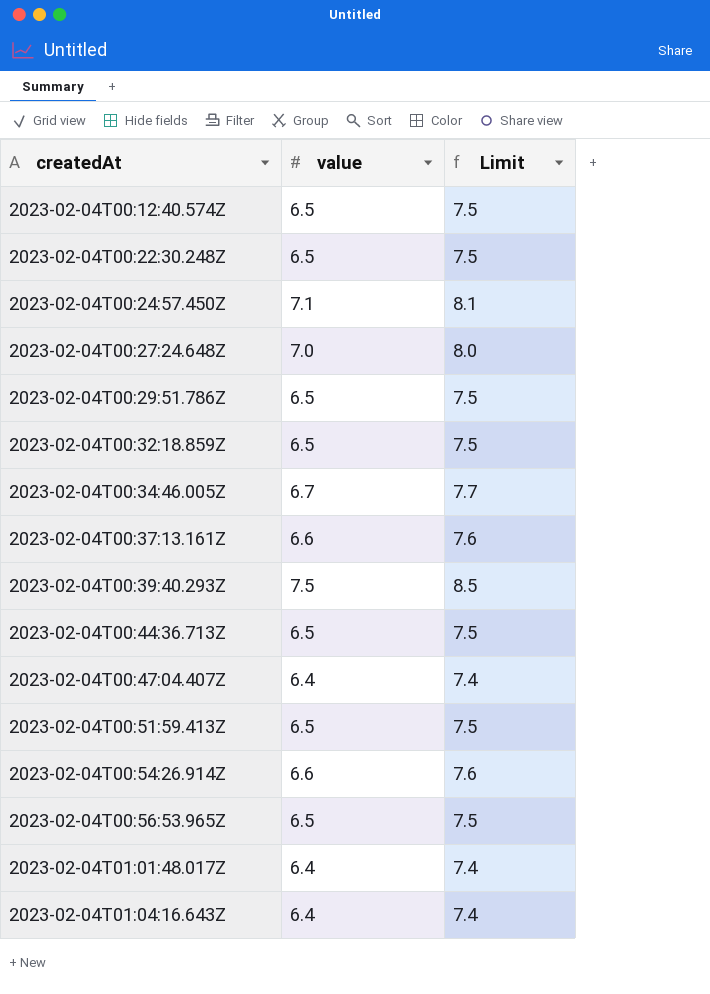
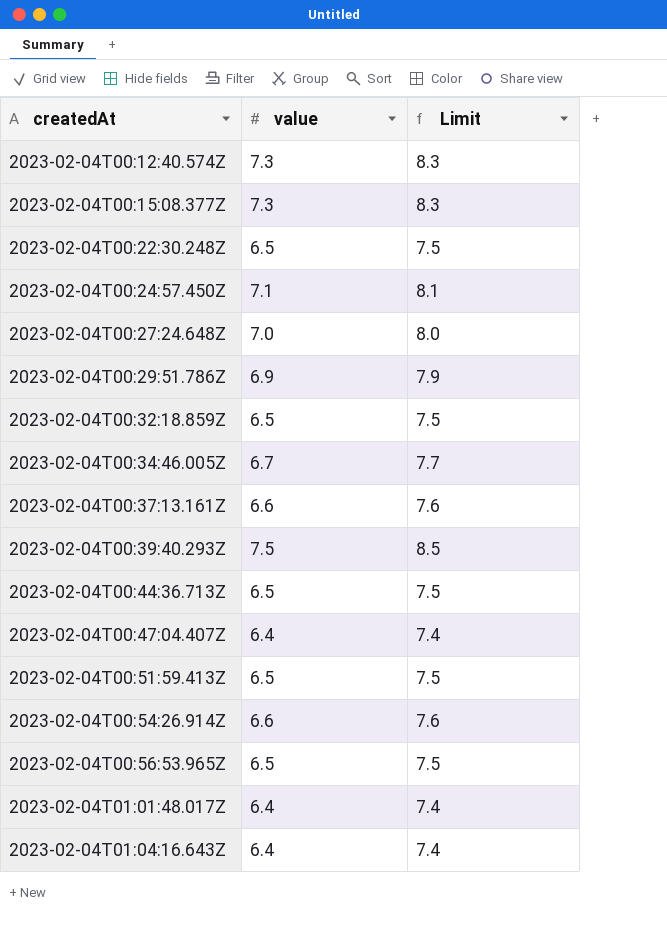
2023-02-04T00:12:40.574Z | value: 6.5 -> 7.3
2023-02-04T00:12:40.574Z | Limit: 7.5 -> 8.3
row 2023-02-04T00:15:08.377Z: none -> 7.3 | 8.3
2023-02-04T00:29:51.786Z | value: 6.5 -> 6.9
2023-02-04T00:29:51.786Z | Limit: 7.5 -> 7.9

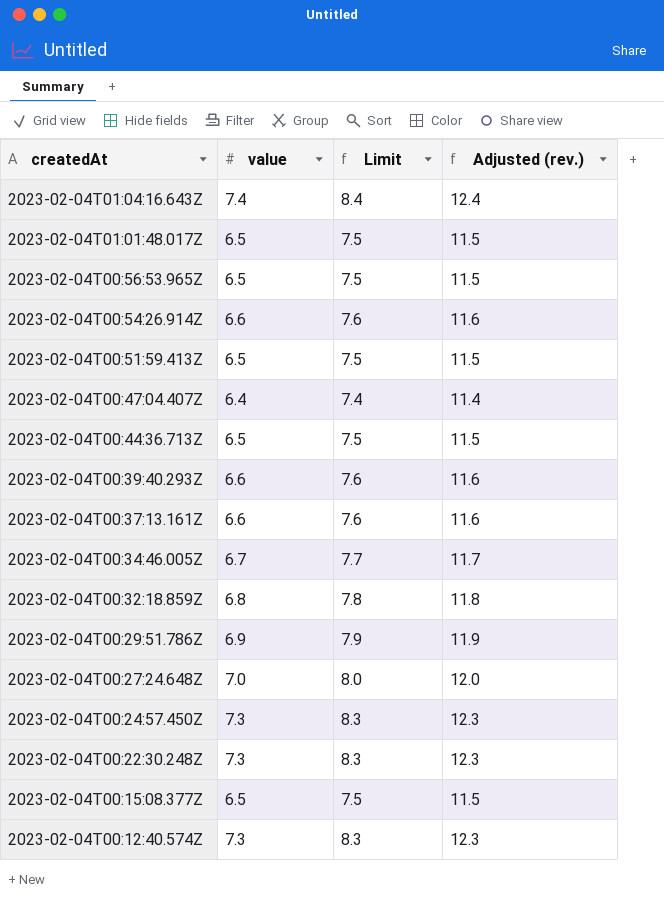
row order: createdAt ascending -> createdAt descending
column Adjusted (rev.) | formula: none -> [value] + 5
2023-02-04T01:04:16.643Z | value: 6.4 -> 7.4
2023-02-04T01:04:16.643Z | Limit: 7.4 -> 8.4
2023-02-04T01:01:48.017Z | value: 6.4 -> 6.5
2023-02-04T01:01:48.017Z | Limit: 7.4 -> 7.5
2023-02-04T00:39:40.293Z | value: 7.5 -> 6.6
2023-02-04T00:39:40.293Z | Limit: 8.5 -> 7.6
2023-02-04T00:32:18.859Z | value: 6.5 -> 6.8
2023-02-04T00:32:18.859Z | Limit: 7.5 -> 7.8
2023-02-04T00:24:57.450Z | value: 7.1 -> 7.3
2023-02-04T00:24:57.450Z | Limit: 8.1 -> 8.3
2023-02-04T00:22:30.248Z | value: 6.5 -> 7.3
2023-02-04T00:22:30.248Z | Limit: 7.5 -> 8.3
2023-02-04T00:15:08.377Z | value: 7.3 -> 6.5
2023-02-04T00:15:08.377Z | Limit: 8.3 -> 7.5

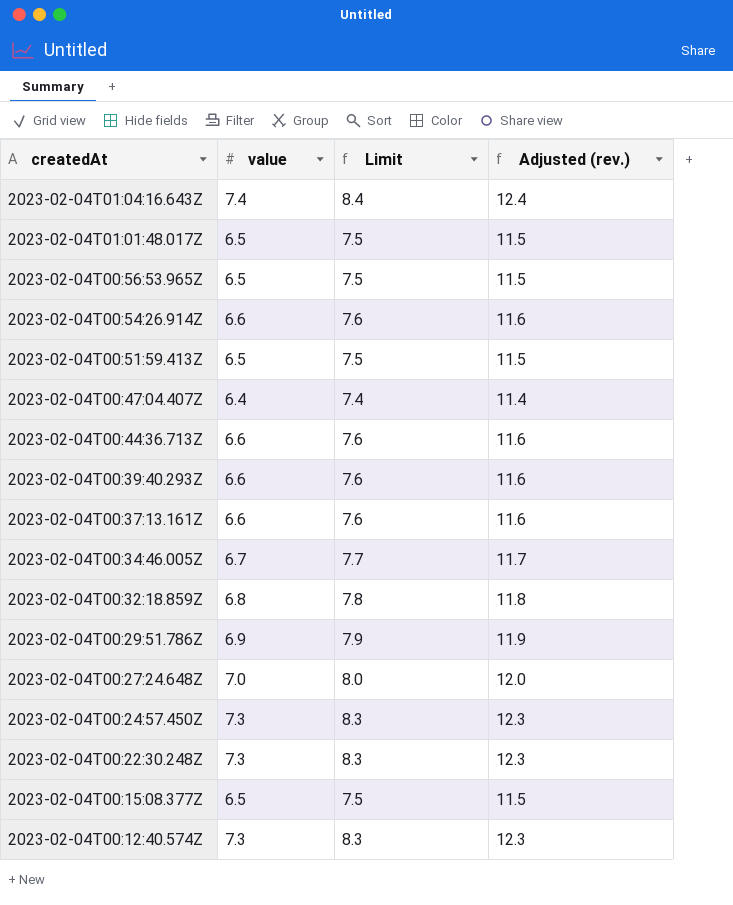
2023-02-04T00:44:36.713Z | value: 6.5 -> 6.6
2023-02-04T00:44:36.713Z | Limit: 7.5 -> 7.6
2023-02-04T00:44:36.713Z | Adjusted (rev.): 11.5 -> 11.6

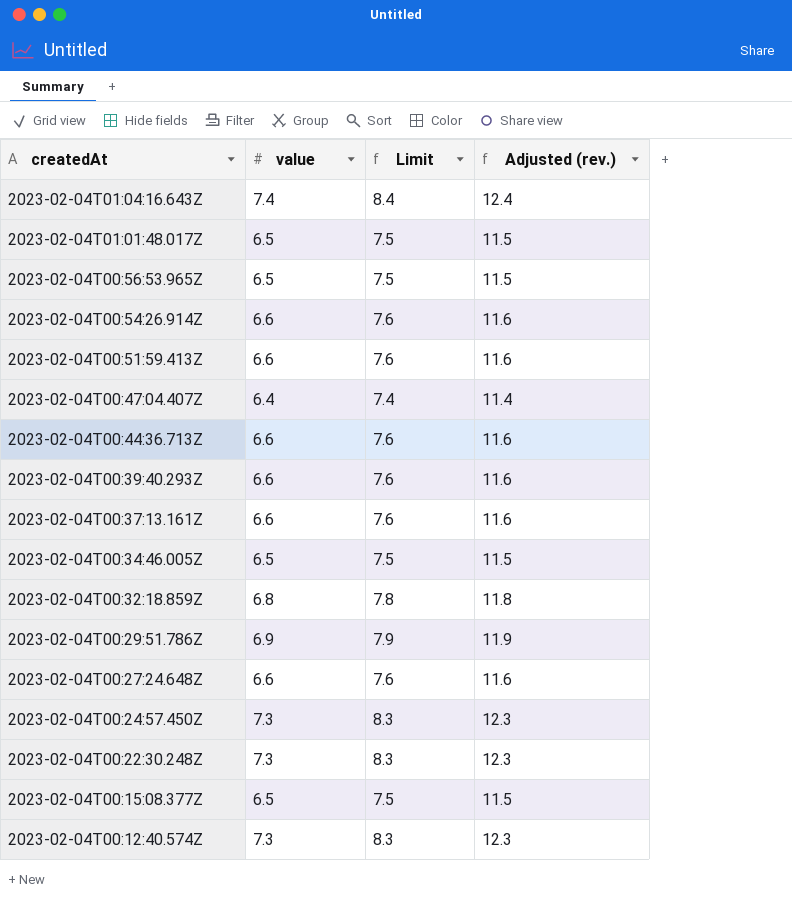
2023-02-04T00:51:59.413Z | value: 6.5 -> 6.6
2023-02-04T00:51:59.413Z | Limit: 7.5 -> 7.6
2023-02-04T00:51:59.413Z | Adjusted (rev.): 11.5 -> 11.6
2023-02-04T00:34:46.005Z | value: 6.7 -> 6.5
2023-02-04T00:34:46.005Z | Limit: 7.7 -> 7.5
2023-02-04T00:34:46.005Z | Adjusted (rev.): 11.7 -> 11.5
2023-02-04T00:27:24.648Z | value: 7.0 -> 6.6
2023-02-04T00:27:24.648Z | Limit: 8.0 -> 7.6
2023-02-04T00:27:24.648Z | Adjusted (rev.): 12.0 -> 11.6

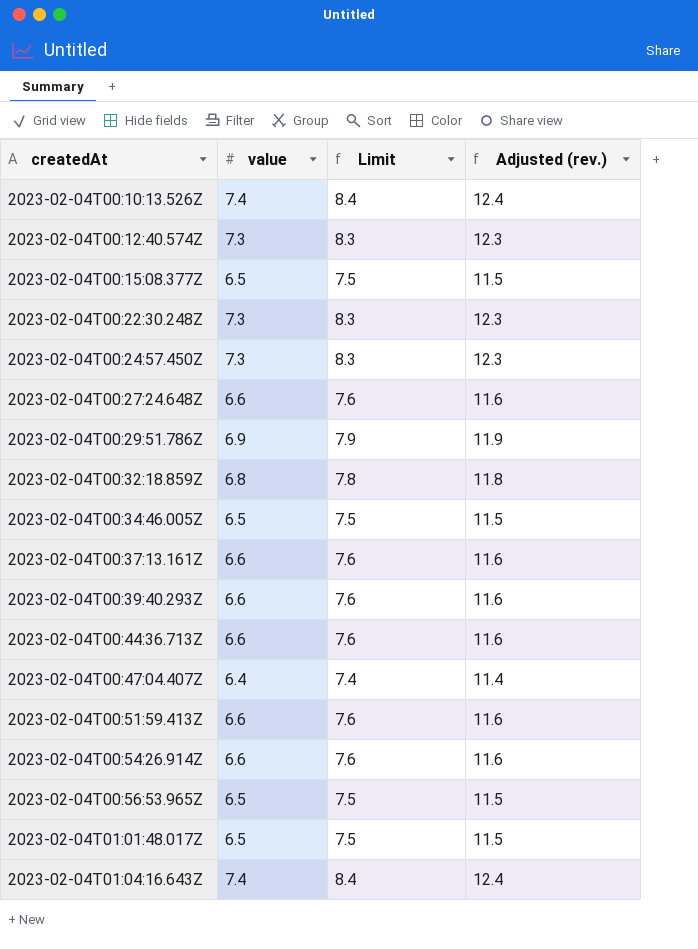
row order: createdAt descending -> createdAt ascending
row 2023-02-04T00:10:13.526Z: none -> 7.4 | 8.4 | 12.4

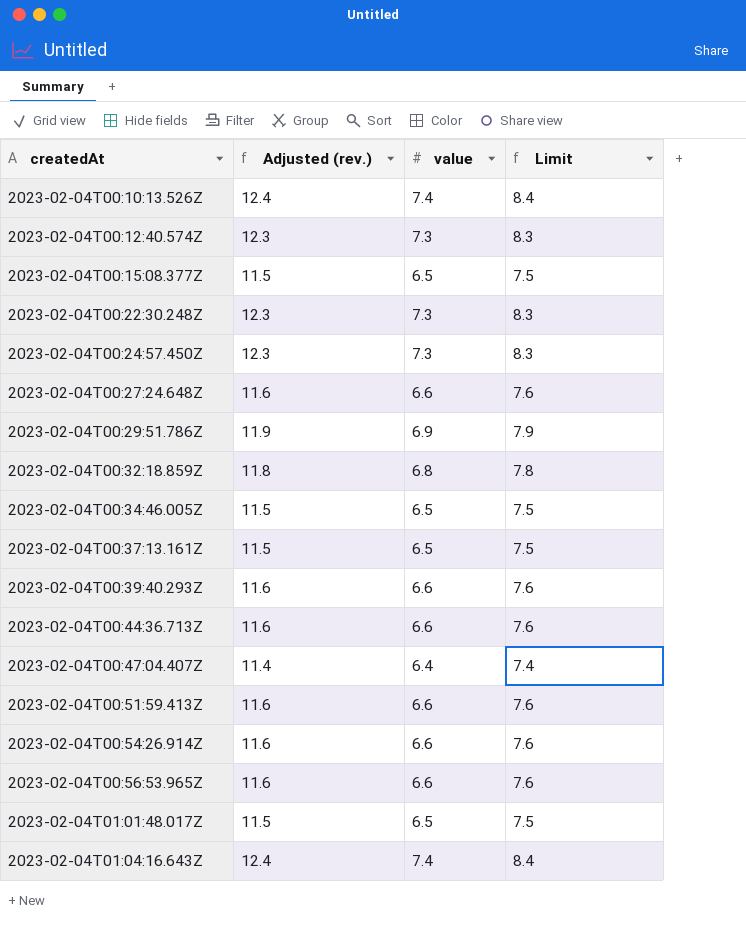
column Adjusted (rev.) | position: 4 -> 2
2023-02-04T00:37:13.161Z | Adjusted (rev.): 11.6 -> 11.5
2023-02-04T00:37:13.161Z | value: 6.6 -> 6.5
2023-02-04T00:37:13.161Z | Limit: 7.6 -> 7.5
2023-02-04T00:56:53.965Z | Adjusted (rev.): 11.5 -> 11.6
2023-02-04T00:56:53.965Z | value: 6.5 -> 6.6
2023-02-04T00:56:53.965Z | Limit: 7.5 -> 7.6

